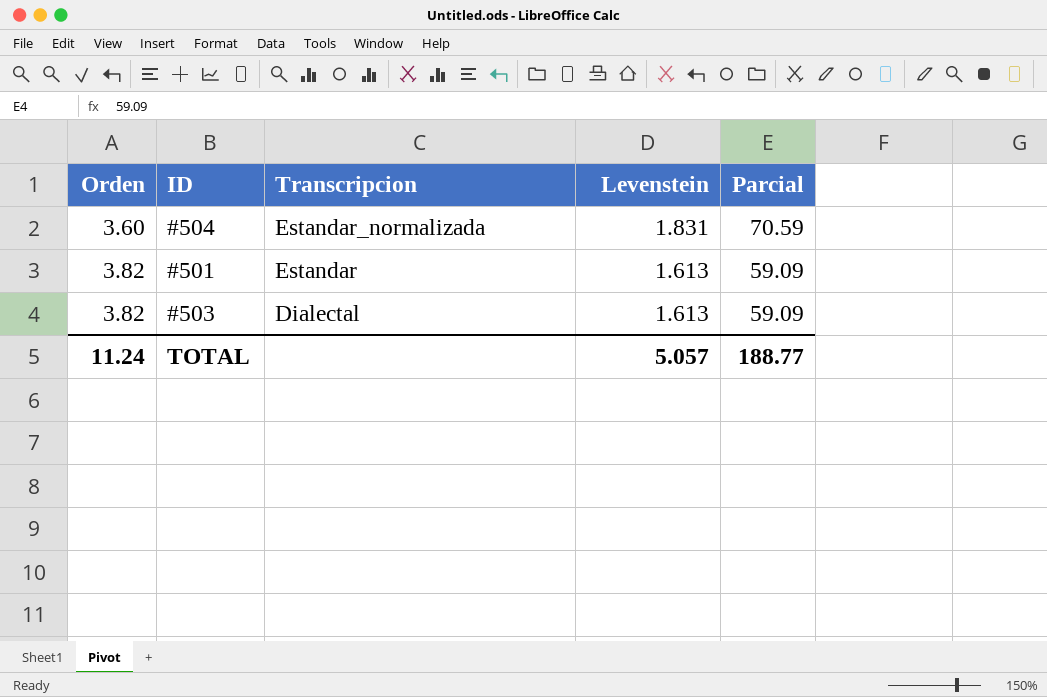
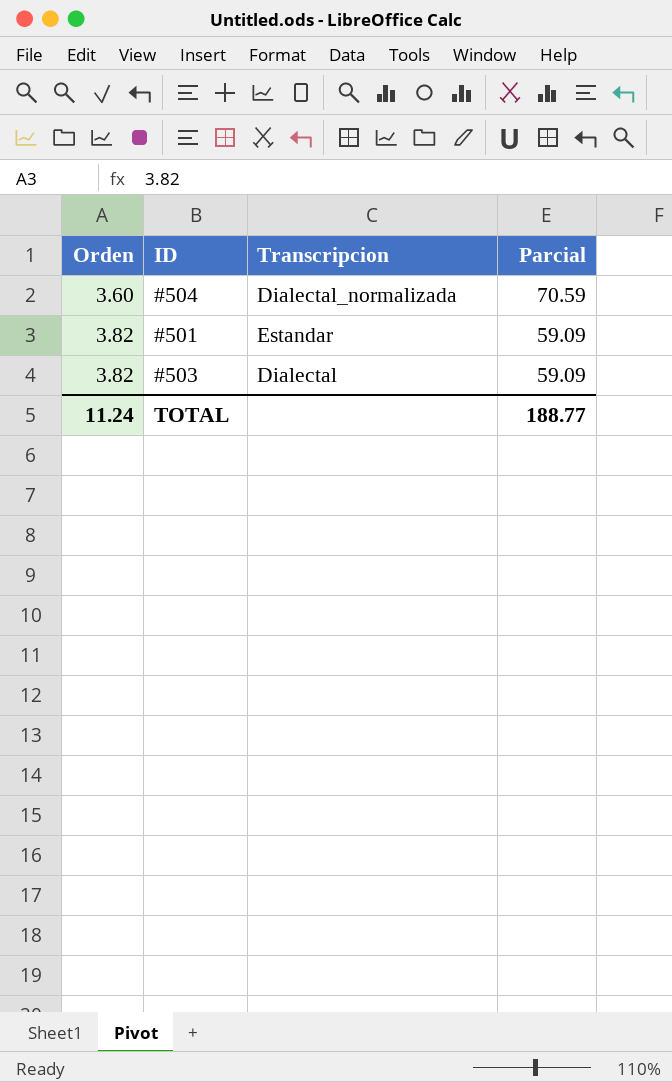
column Levenstein | position: 4 -> none
#504 | Transcripcion: Estandar_normalizada -> Dialectal_normalizada

